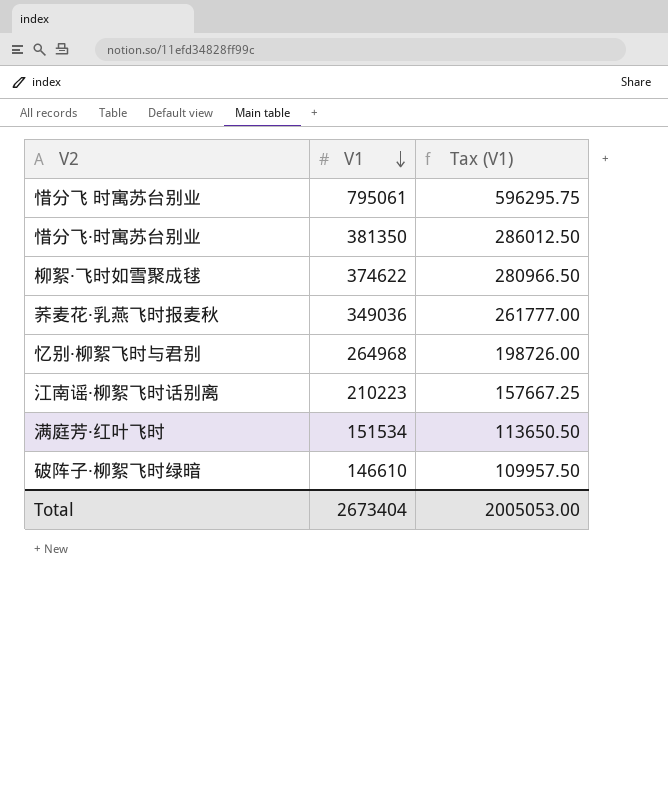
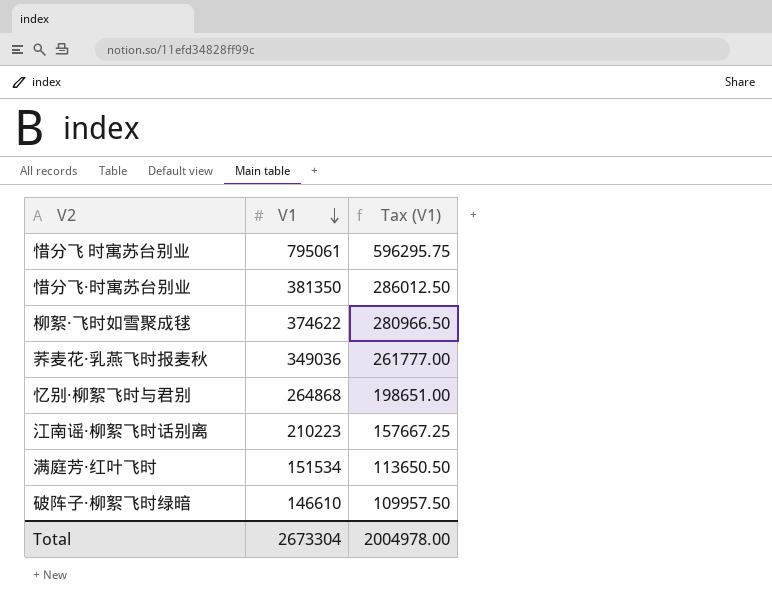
忆别·柳絮飞时与君别 | V1: 264968 -> 264868
忆别·柳絮飞时与君别 | Tax (V1): 198726.00 -> 198651.00
Total | V1: 2673404 -> 2673304
Total | Tax (V1): 2005053.00 -> 2004978.00

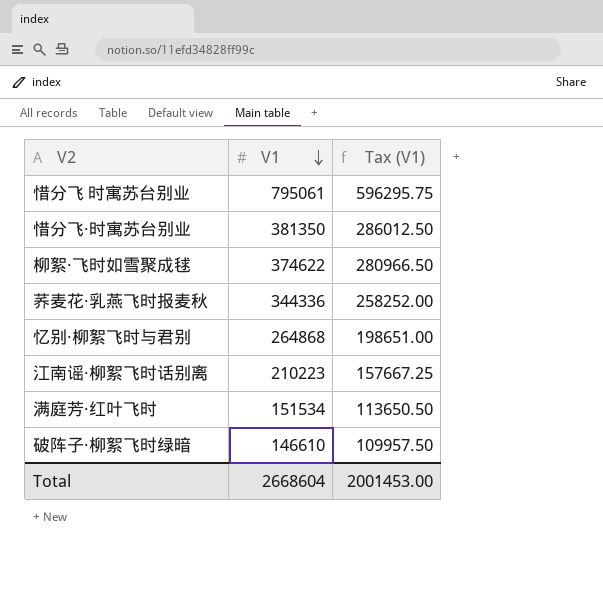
荞麦花·乳燕飞时报麦秋 | V1: 349036 -> 344336
荞麦花·乳燕飞时报麦秋 | Tax (V1): 261777.00 -> 258252.00
Total | V1: 2673304 -> 2668604
Total | Tax (V1): 2004978.00 -> 2001453.00

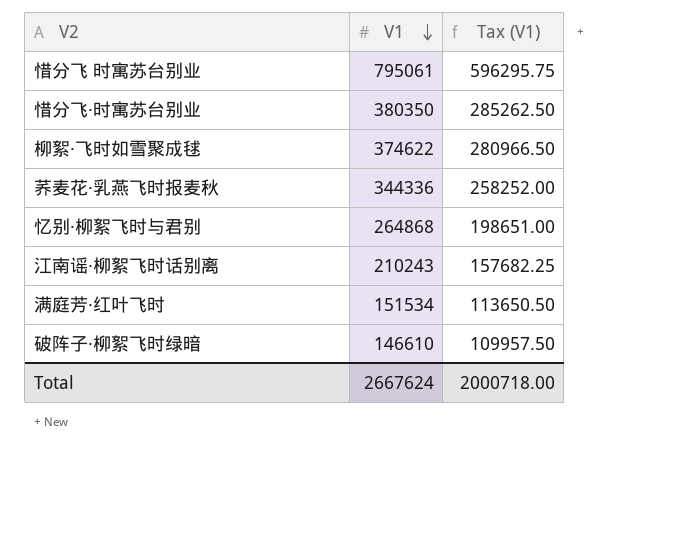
惜分飞·时寓苏台别业 | V1: 381350 -> 380350
惜分飞·时寓苏台别业 | Tax (V1): 286012.50 -> 285262.50
江南谣·柳絮飞时话别离 | V1: 210223 -> 210243
江南谣·柳絮飞时话别离 | Tax (V1): 157667.25 -> 157682.25
Total | V1: 2668604 -> 2667624
Total | Tax (V1): 2001453.00 -> 2000718.00

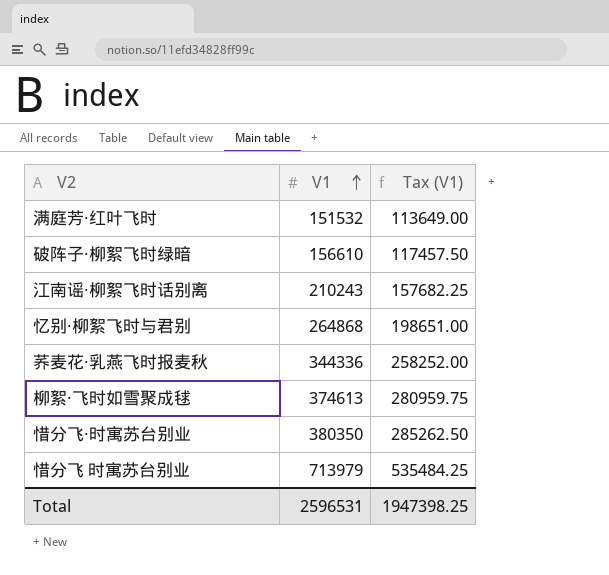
row order: V1 descending -> V1 ascending
满庭芳·红叶飞时 | V1: 151534 -> 151532
满庭芳·红叶飞时 | Tax (V1): 113650.50 -> 113649.00
破阵子·柳絮飞时绿暗 | V1: 146610 -> 156610
破阵子·柳絮飞时绿暗 | Tax (V1): 109957.50 -> 117457.50
柳絮·飞时如雪聚成毬 | V1: 374622 -> 374613
柳絮·飞时如雪聚成毬 | Tax (V1): 280966.50 -> 280959.75
惜分飞 时寓苏台别业 | V1: 795061 -> 713979
惜分飞 时寓苏台别业 | Tax (V1): 596295.75 -> 535484.25
Total | V1: 2667624 -> 2596531
Total | Tax (V1): 2000718.00 -> 1947398.25

